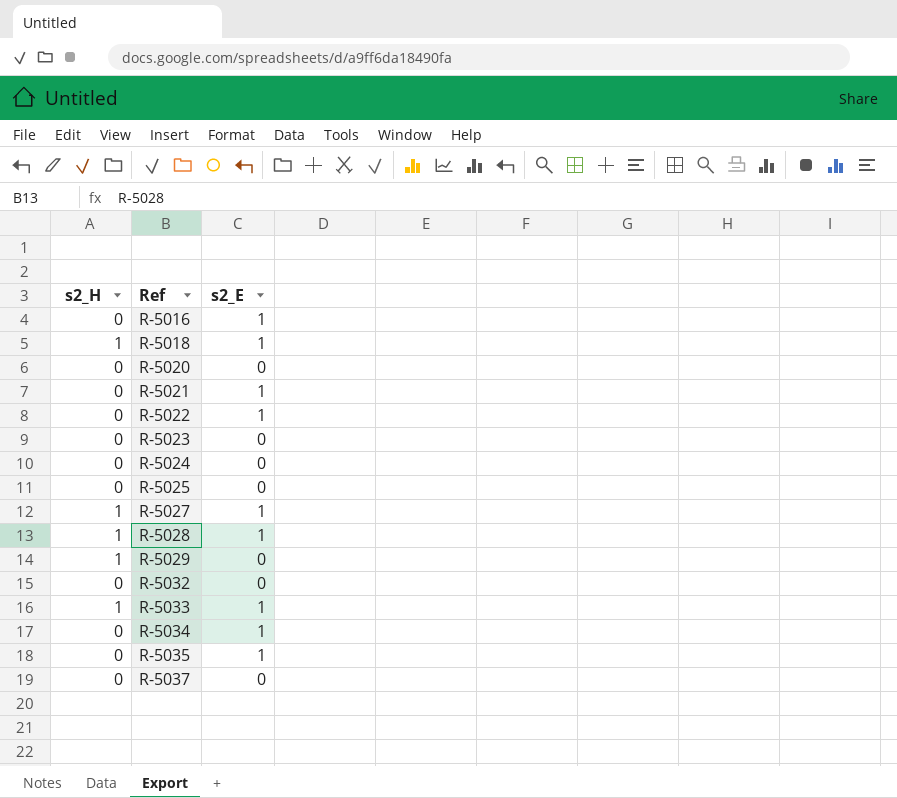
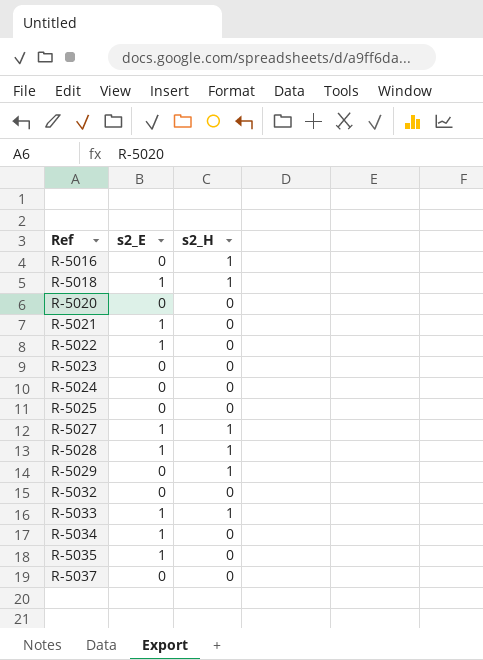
column s2_H | position: 1 -> 3
R-5016 | s2_E: 1 -> 0
R-5016 | s2_H: 0 -> 1

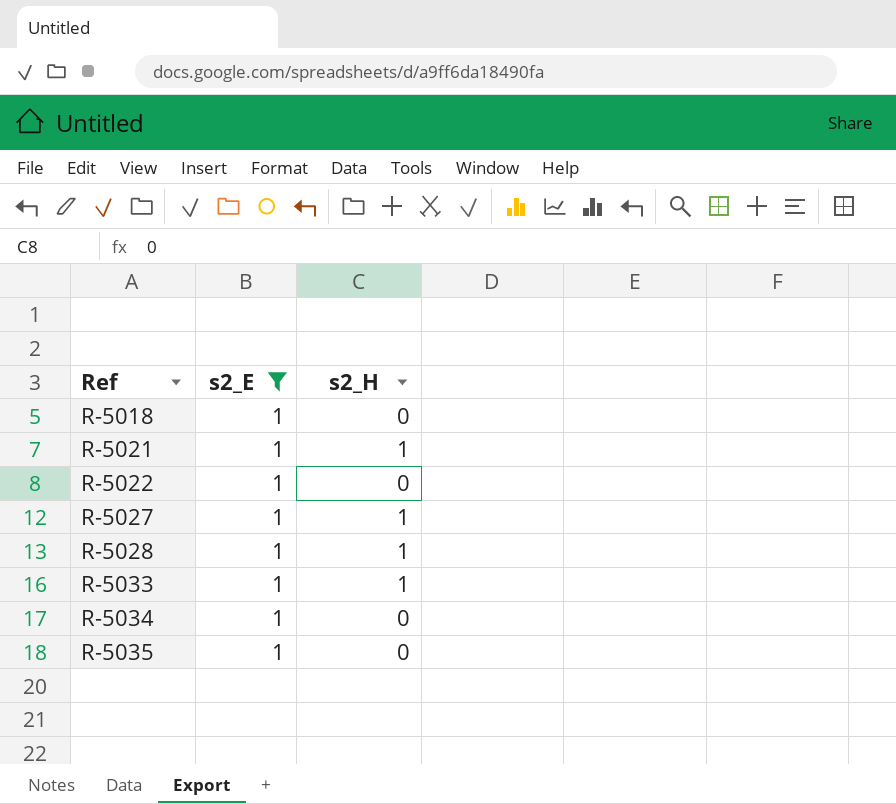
filter: none -> s2_E = 1
R-5018 | s2_H: 1 -> 0
R-5021 | s2_H: 0 -> 1

